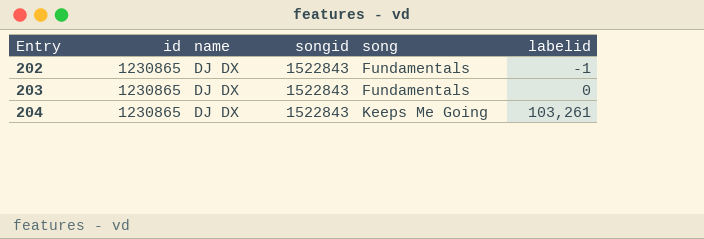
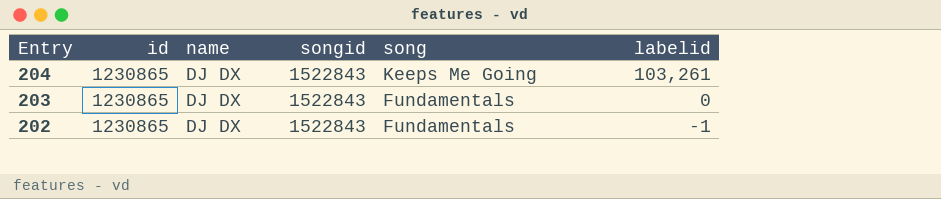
row order: Entry ascending -> Entry descending

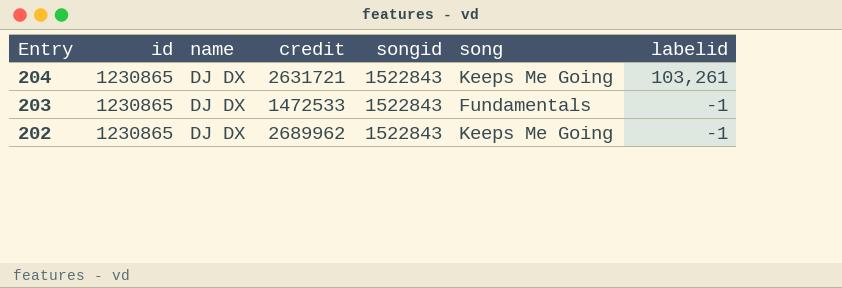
column credit | position: none -> 4
203 | labelid: 0 -> -1
202 | song: Fundamentals -> Keeps Me Going

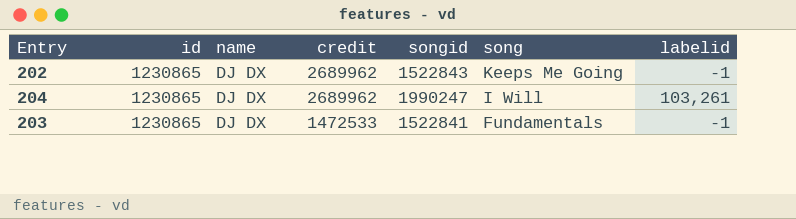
row order: Entry descending -> credit descending
204 | credit: 2631721 -> 2689962
204 | songid: 1522843 -> 1990247
204 | song: Keeps Me Going -> I Will
203 | songid: 1522843 -> 1522841

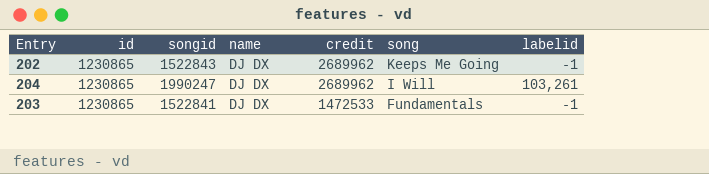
column songid | position: 5 -> 3

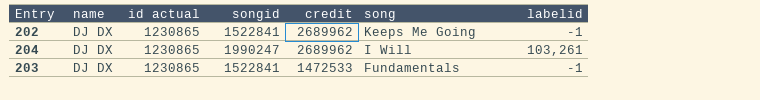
column name | position: 4 -> 2
column name: id -> id actual
202 | songid: 1522843 -> 1522841

